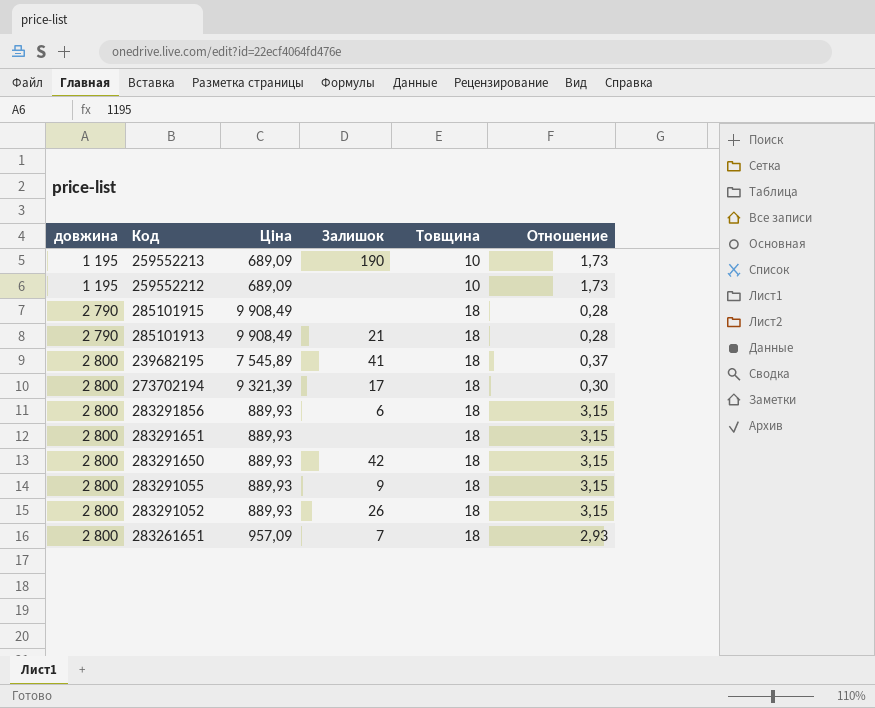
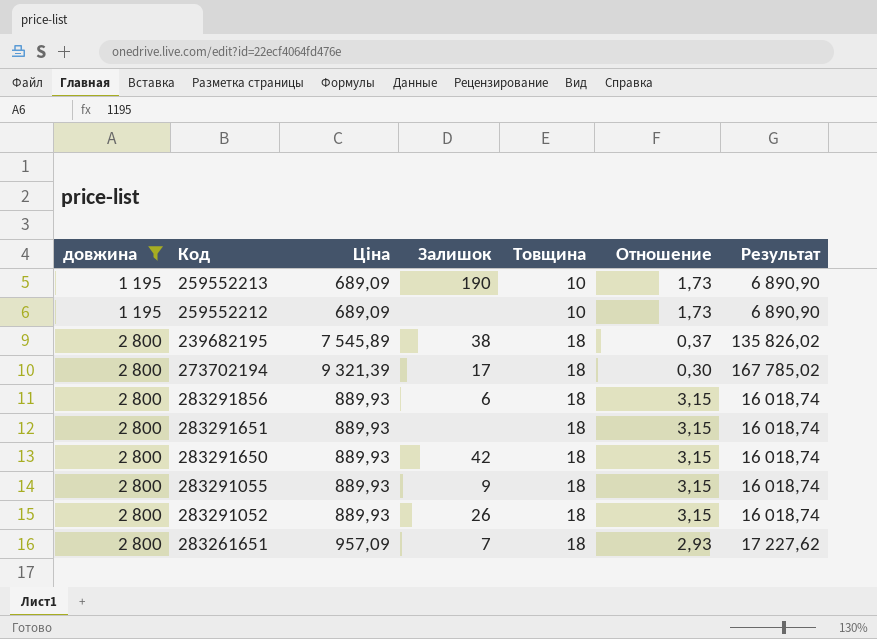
filter: none -> довжина != 2 790
column Результат | formula: none -> [Ціна] * [Товщина]
239682195 | Залишок: 41 -> 38

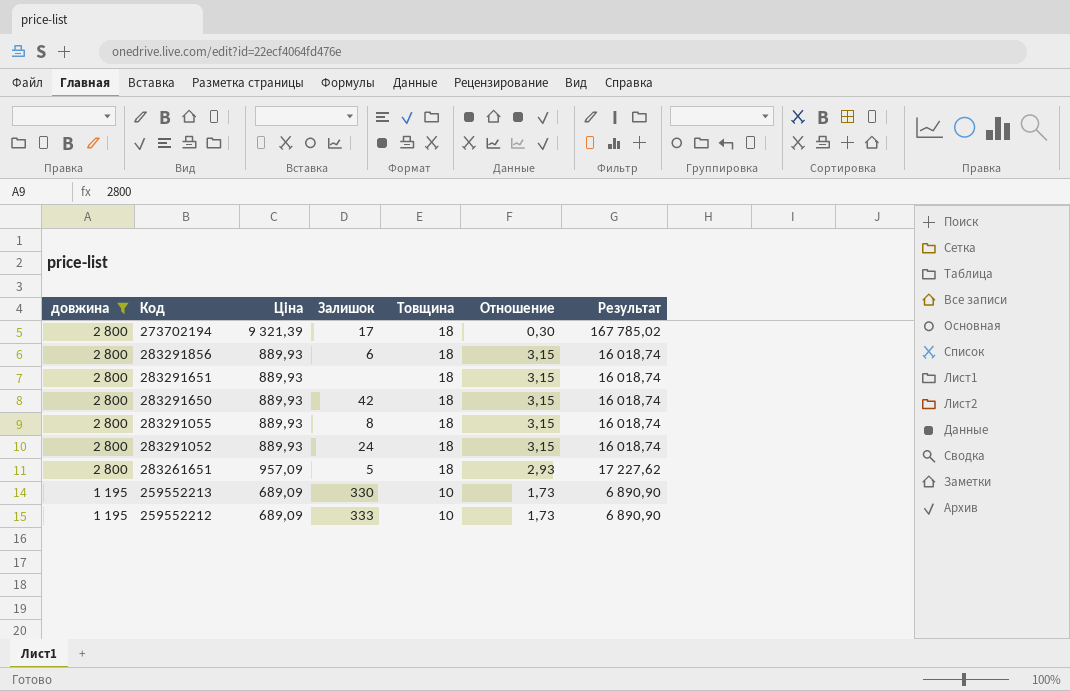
row order: довжина ascending -> довжина descending
row 239682195: 2 800 | 7 545,89 | 38 | 18 | 0,37 | 135 826,02 -> none
283291055 | Залишок: 9 -> 8
283291052 | Залишок: 26 -> 24
283261651 | Залишок: 7 -> 5
259552213 | Залишок: 190 -> 330
259552212 | Залишок: none -> 333

